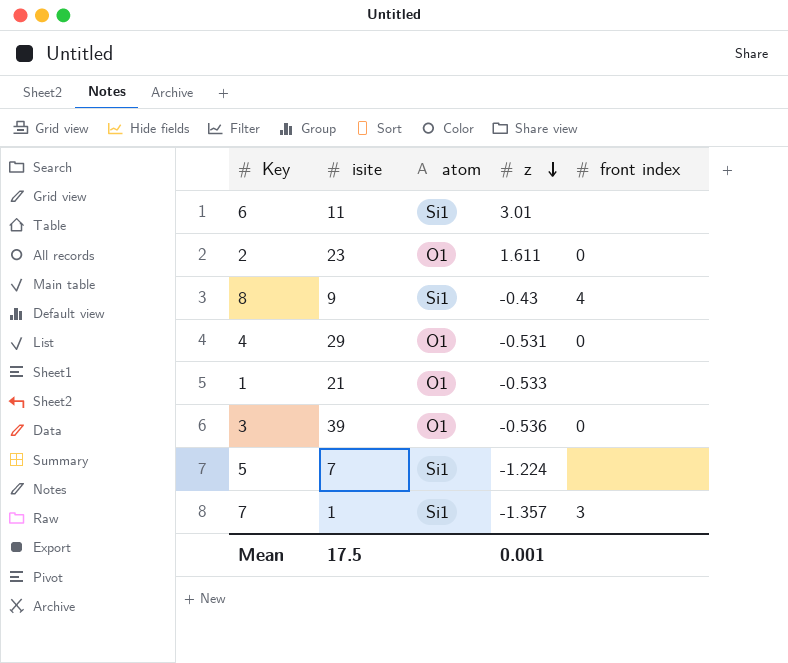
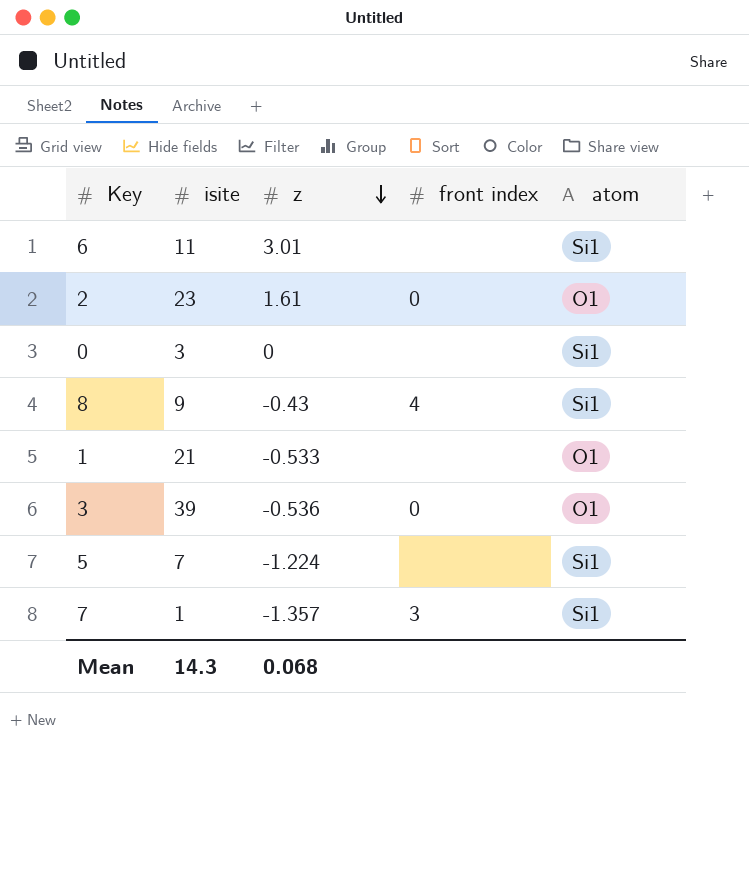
column atom | position: 3 -> 5
row 4: 29 | O1 | -0.531 | 0 -> none
2 | z: 1.611 -> 1.61
row 0: none -> 3 | 0 | none | Si1
Mean | isite: 17.5 -> 14.3
Mean | z: 0.001 -> 0.068

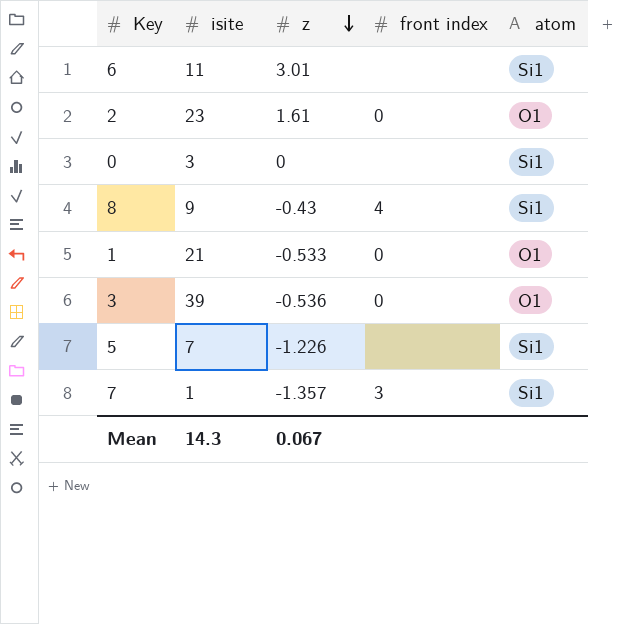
1 | front index: none -> 0
5 | z: -1.224 -> -1.226
Mean | z: 0.068 -> 0.067

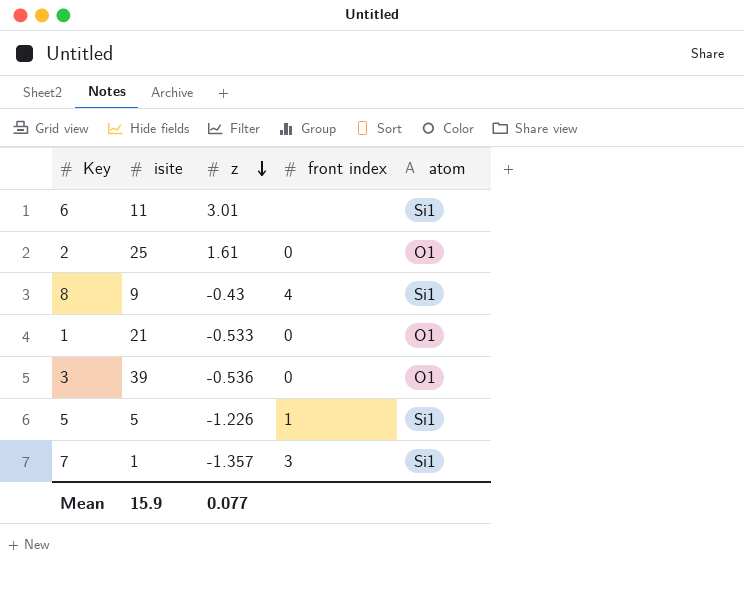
row 0: 3 | 0 | none | Si1 -> none
2 | isite: 23 -> 25
5 | isite: 7 -> 5
5 | front index: none -> 1
Mean | isite: 14.3 -> 15.9
Mean | z: 0.067 -> 0.077

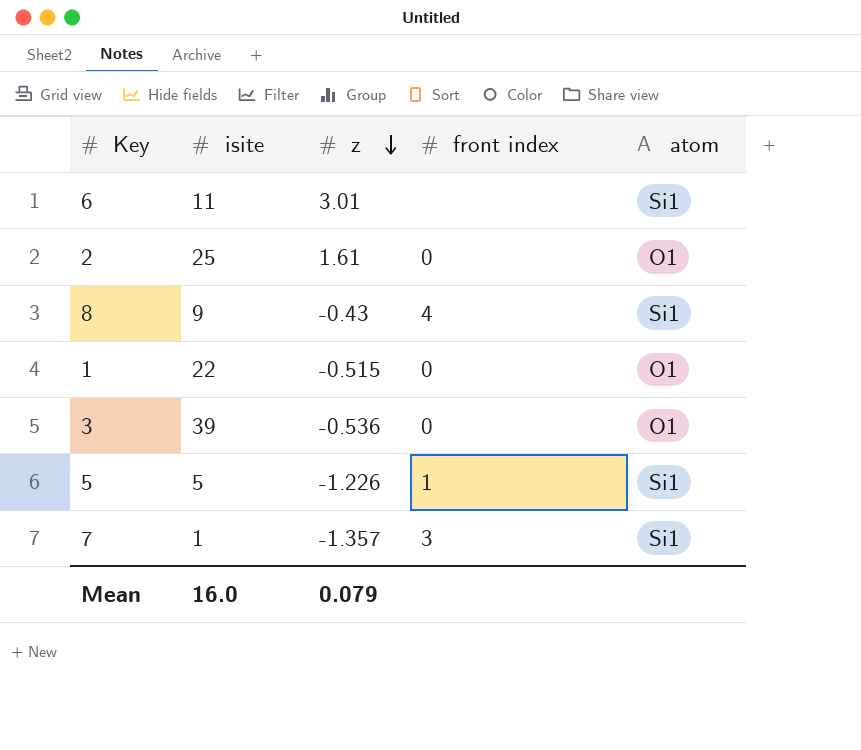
1 | isite: 21 -> 22
1 | z: -0.533 -> -0.515
Mean | isite: 15.9 -> 16.0
Mean | z: 0.077 -> 0.079

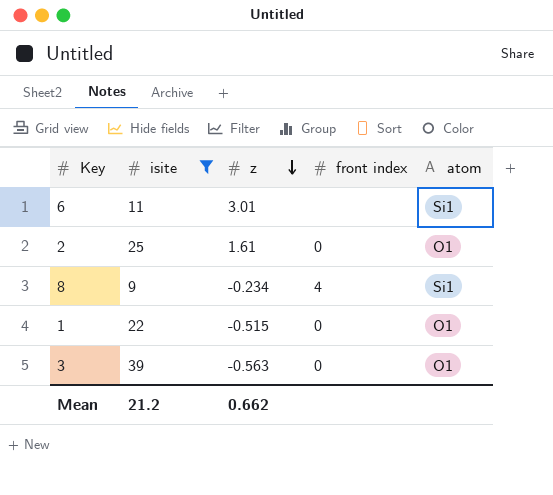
filter: none -> isite >= 9
8 | z: -0.43 -> -0.234
3 | z: -0.536 -> -0.563
Mean | isite: 16.0 -> 21.2
Mean | z: 0.079 -> 0.662

